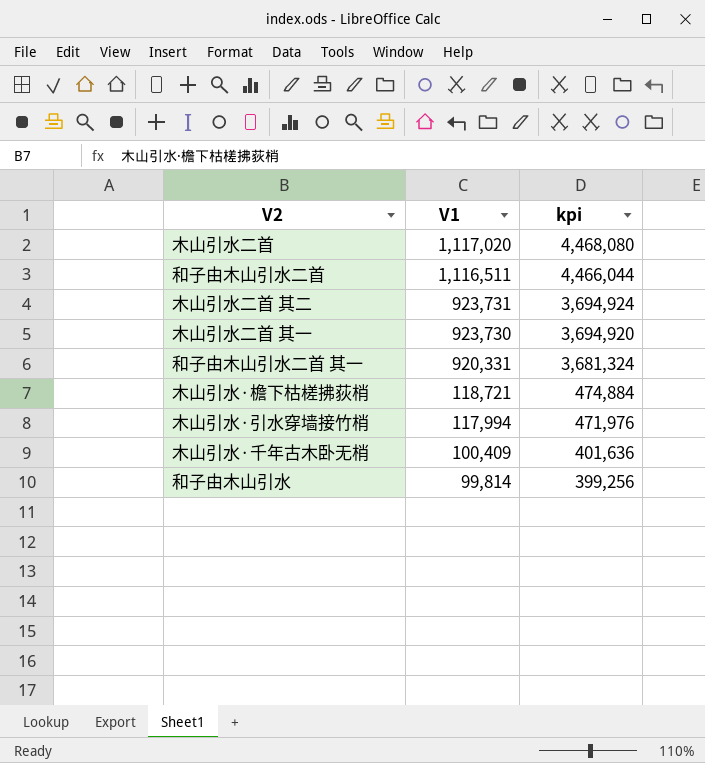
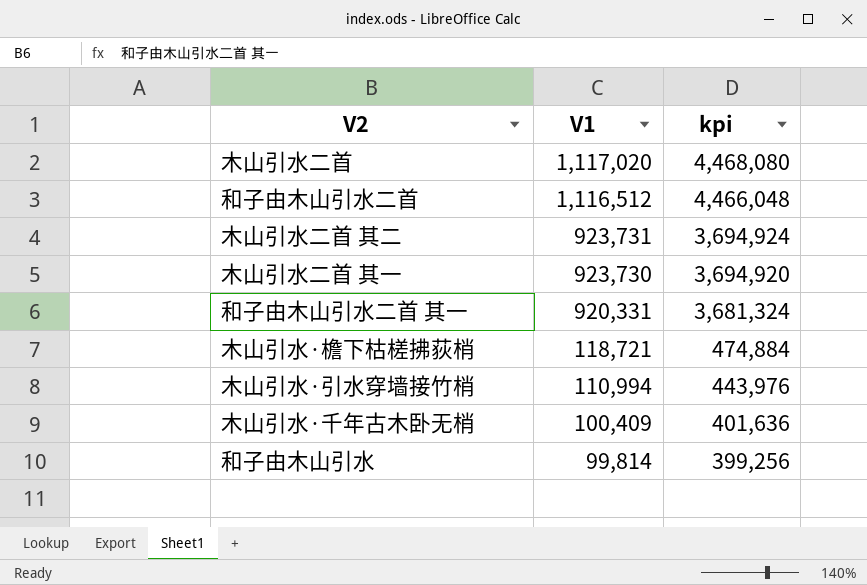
和子由木山引水二首 | V1: 1,116,511 -> 1,116,512
和子由木山引水二首 | kpi: 4,466,044 -> 4,466,048
木山引水·引水穿墙接竹梢 | V1: 117,994 -> 110,994
木山引水·引水穿墙接竹梢 | kpi: 471,976 -> 443,976

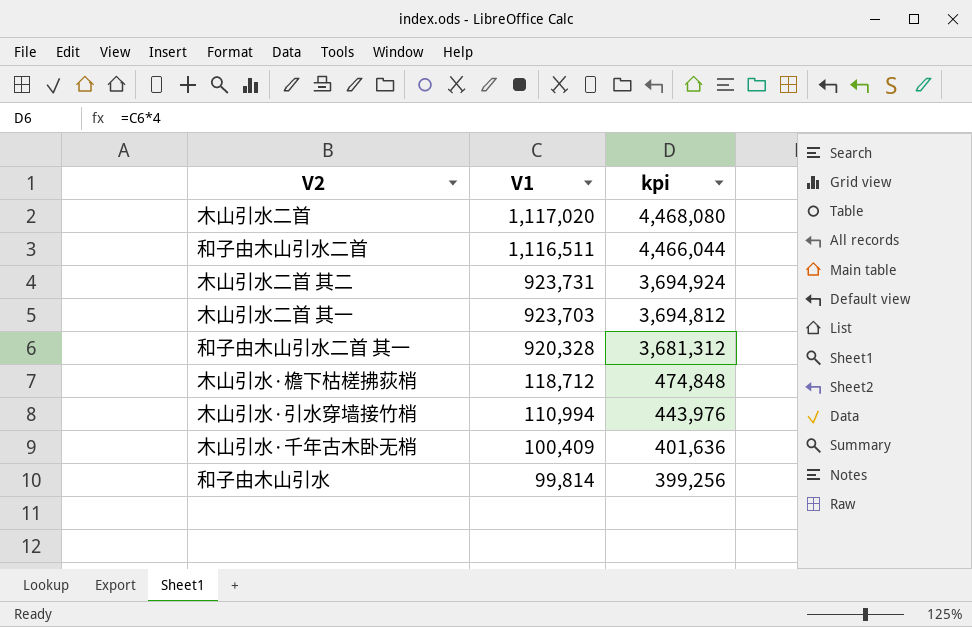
和子由木山引水二首 | V1: 1,116,512 -> 1,116,511
和子由木山引水二首 | kpi: 4,466,048 -> 4,466,044
木山引水二首 其一 | V1: 923,730 -> 923,703
木山引水二首 其一 | kpi: 3,694,920 -> 3,694,812
和子由木山引水二首 其一 | V1: 920,331 -> 920,328
和子由木山引水二首 其一 | kpi: 3,681,324 -> 3,681,312
木山引水·檐下枯槎拂荻梢 | V1: 118,721 -> 118,712
木山引水·檐下枯槎拂荻梢 | kpi: 474,884 -> 474,848

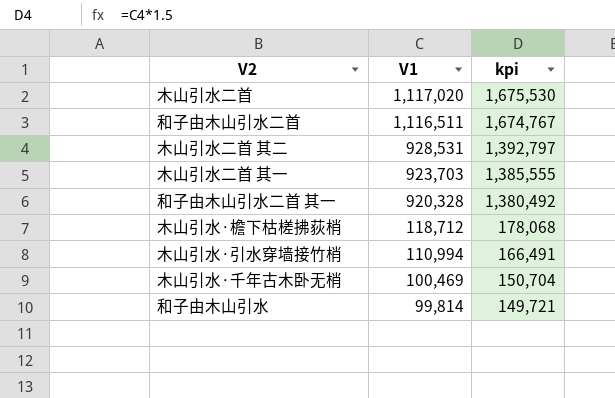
column kpi | formula: [V1] * 4 -> [V1] * 1.5
木山引水二首 其二 | V1: 923,731 -> 928,531
木山引水·千年古木卧无梢 | V1: 100,409 -> 100,469

